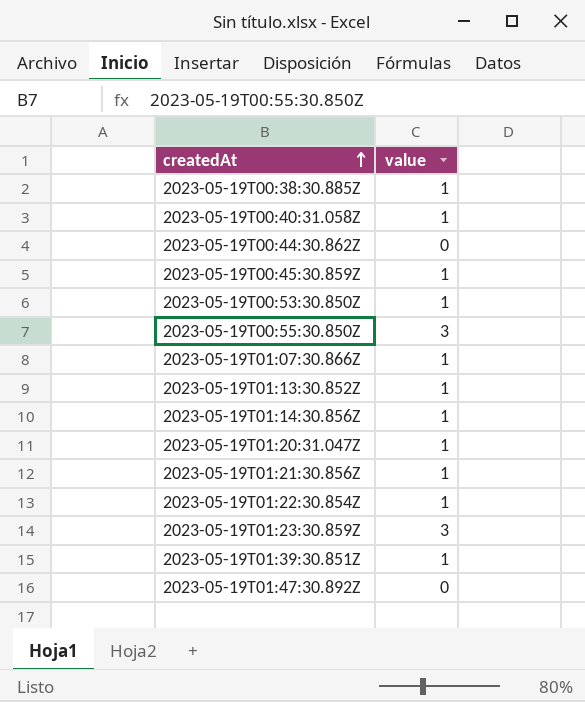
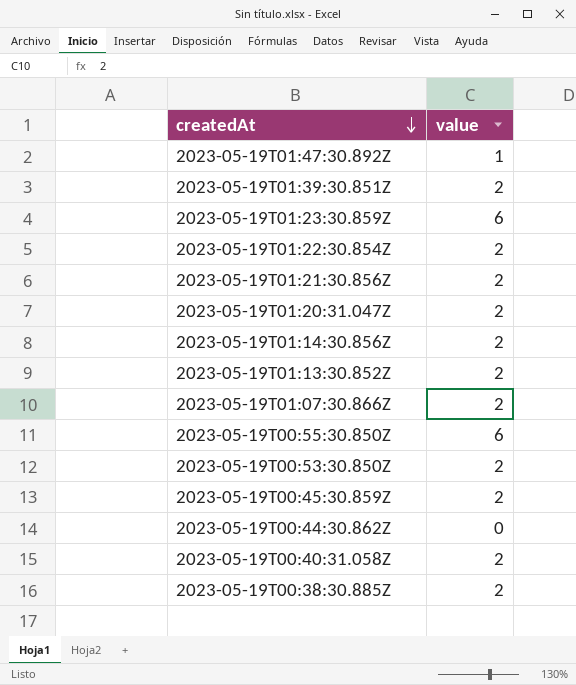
row order: createdAt ascending -> createdAt descending
2023-05-19T01:47:30.892Z | value: 0 -> 1
2023-05-19T01:39:30.851Z | value: 1 -> 2
2023-05-19T01:23:30.859Z | value: 3 -> 6
2023-05-19T01:22:30.854Z | value: 1 -> 2
2023-05-19T01:21:30.856Z | value: 1 -> 2
2023-05-19T01:20:31.047Z | value: 1 -> 2
2023-05-19T01:14:30.856Z | value: 1 -> 2
2023-05-19T01:13:30.852Z | value: 1 -> 2
2023-05-19T01:07:30.866Z | value: 1 -> 2
2023-05-19T00:55:30.850Z | value: 3 -> 6
2023-05-19T00:53:30.850Z | value: 1 -> 2
2023-05-19T00:45:30.859Z | value: 1 -> 2
2023-05-19T00:40:31.058Z | value: 1 -> 2
2023-05-19T00:38:30.885Z | value: 1 -> 2

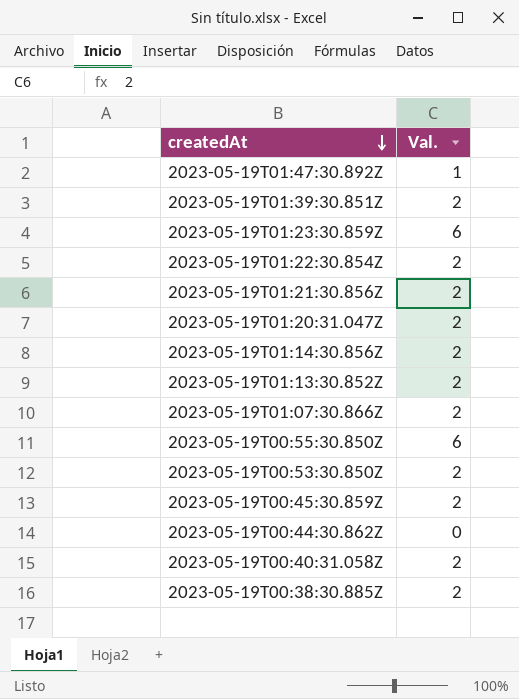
column name: value -> Val.

